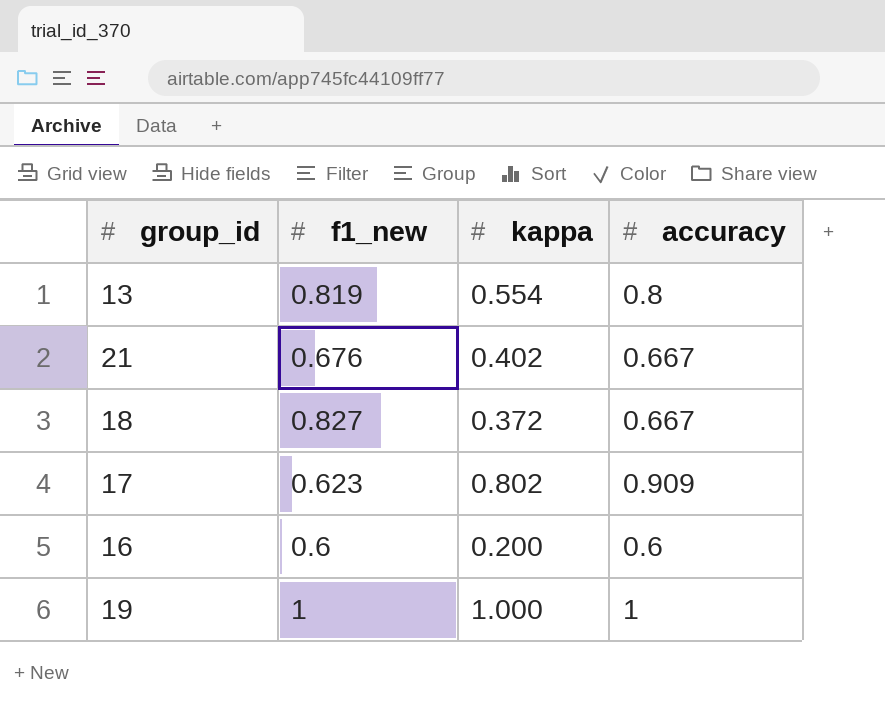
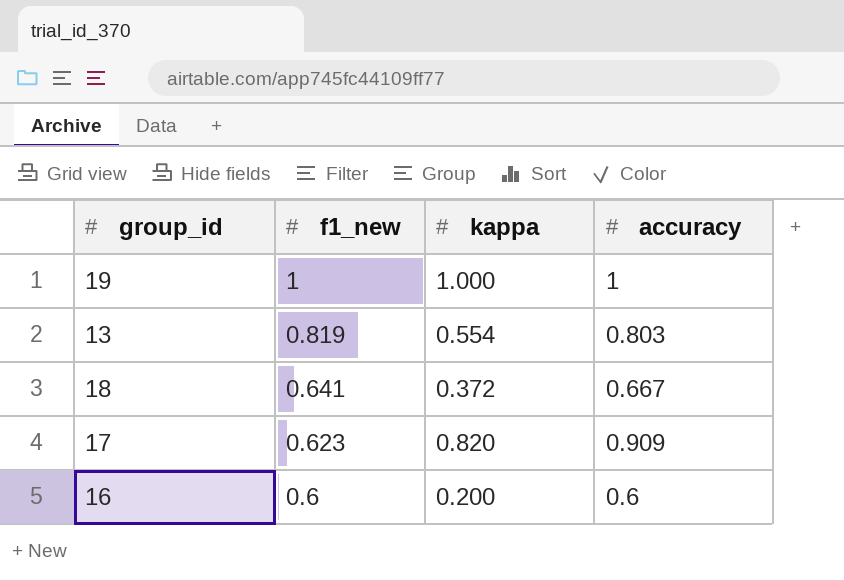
row order: none -> f1_new descending
row 21: 0.676 | 0.402 | 0.667 -> none
13 | accuracy: 0.8 -> 0.803
18 | f1_new: 0.827 -> 0.641
17 | kappa: 0.802 -> 0.820

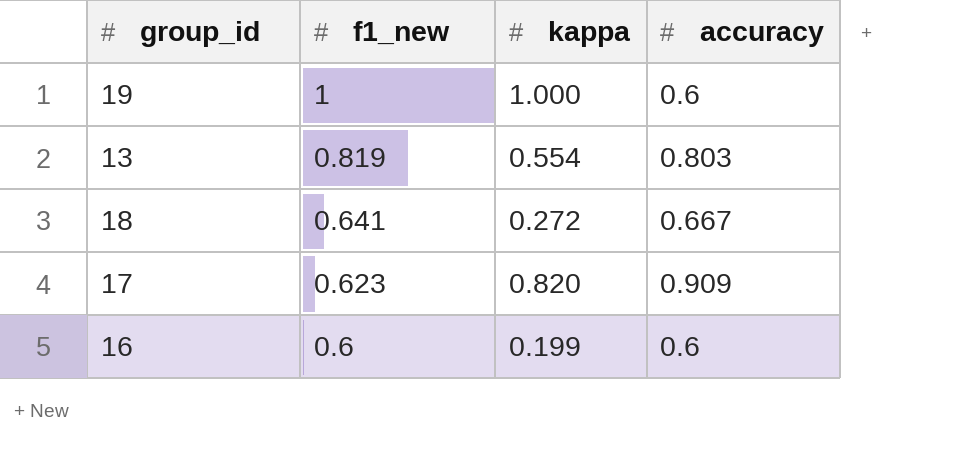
19 | accuracy: 1 -> 0.6
18 | kappa: 0.372 -> 0.272
16 | kappa: 0.200 -> 0.199

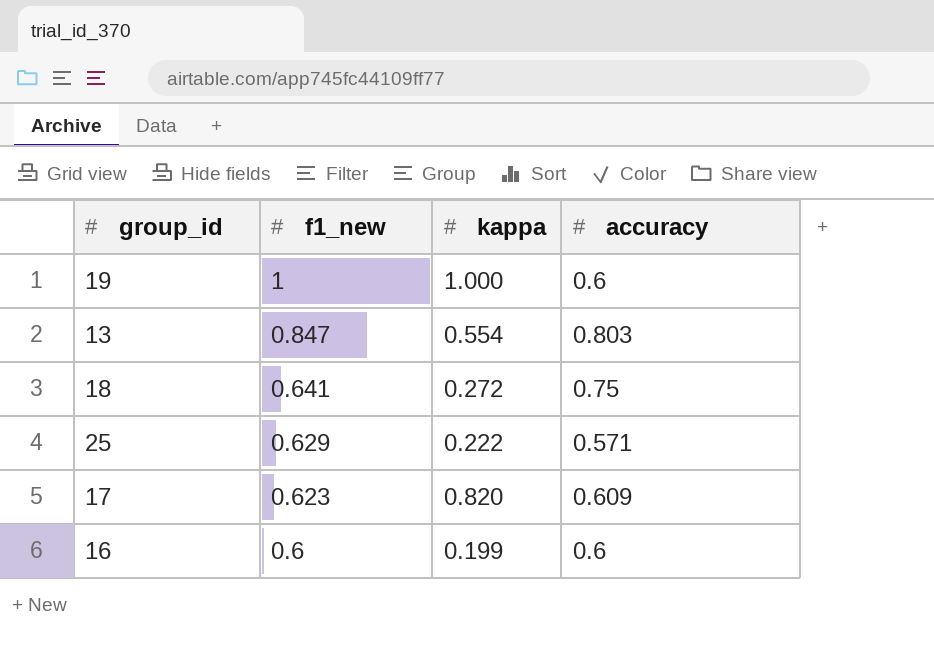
13 | f1_new: 0.819 -> 0.847
18 | accuracy: 0.667 -> 0.75
row 25: none -> 0.629 | 0.222 | 0.571
17 | accuracy: 0.909 -> 0.609

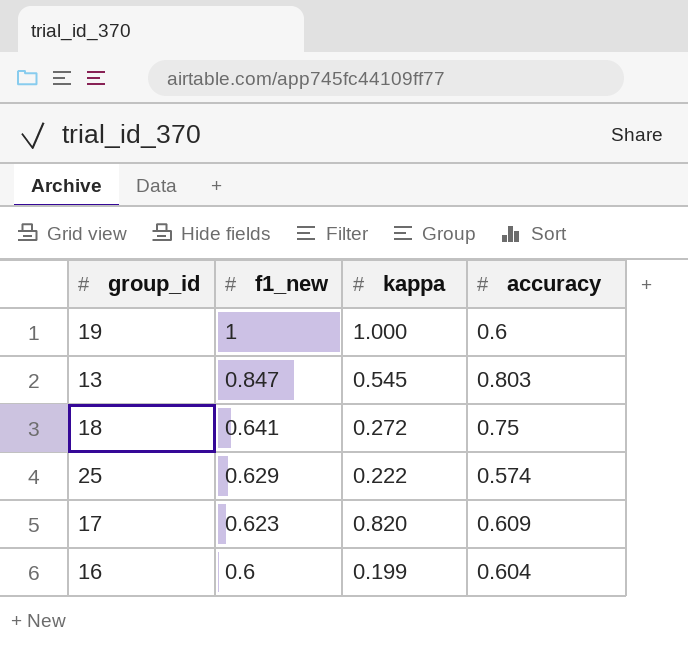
13 | kappa: 0.554 -> 0.545
25 | accuracy: 0.571 -> 0.574
16 | accuracy: 0.6 -> 0.604

